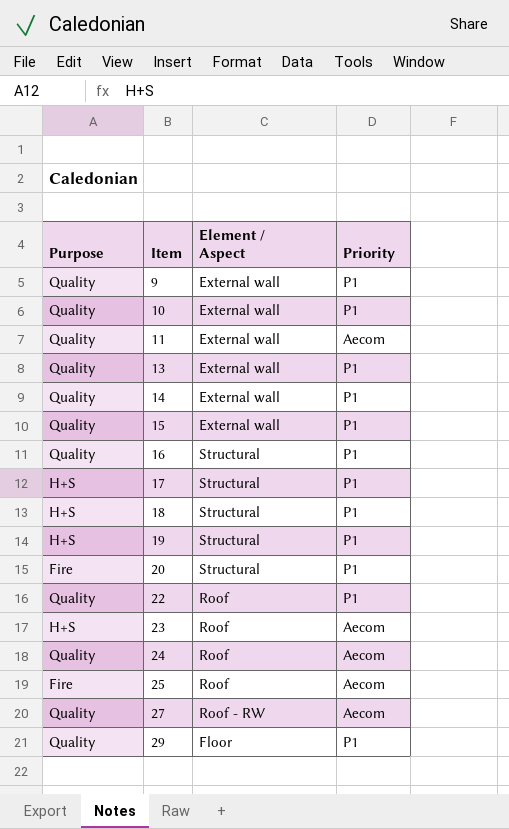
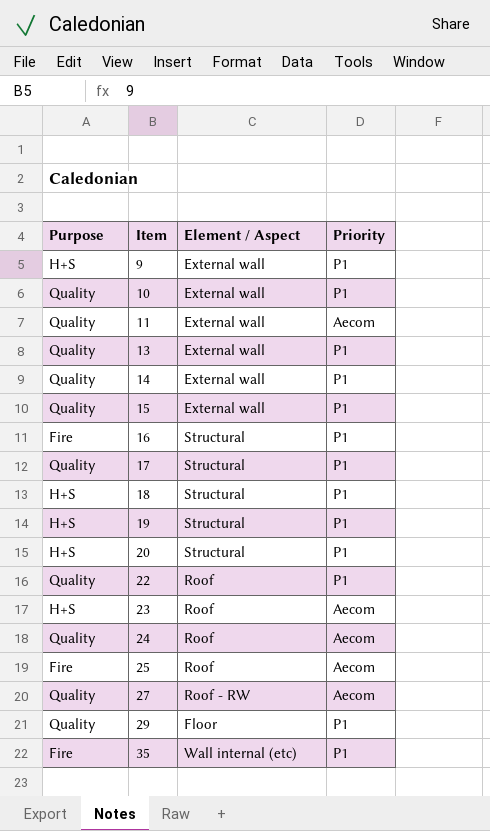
9 | Purpose: Quality -> H+S
16 | Purpose: Quality -> Fire
17 | Purpose: H+S -> Quality
20 | Purpose: Fire -> H+S
row 35: none -> Fire | Wall internal (etc) | P1

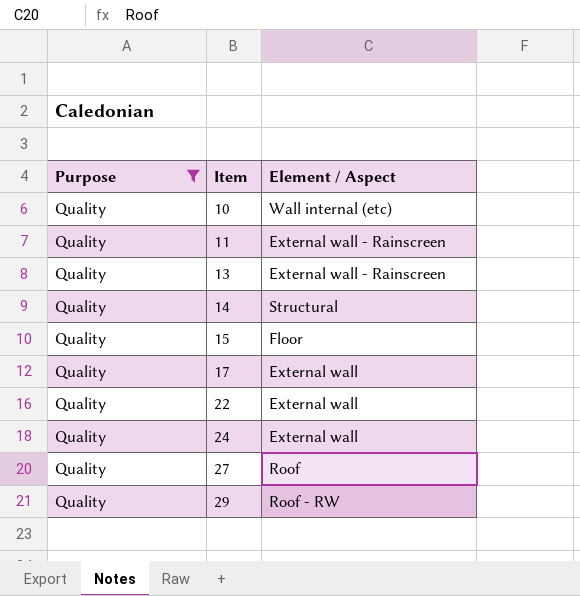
filter: none -> Purpose = Quality
column Priority | position: 4 -> none
10 | Element / Aspect: External wall -> Wall internal (etc)
11 | Element / Aspect: External wall -> External wall - Rainscreen
13 | Element / Aspect: External wall -> External wall - Rainscreen
14 | Element / Aspect: External wall -> Structural
15 | Element / Aspect: External wall -> Floor
17 | Element / Aspect: Structural -> External wall
22 | Element / Aspect: Roof -> External wall
24 | Element / Aspect: Roof -> External wall
27 | Element / Aspect: Roof - RW -> Roof
29 | Element / Aspect: Floor -> Roof - RW

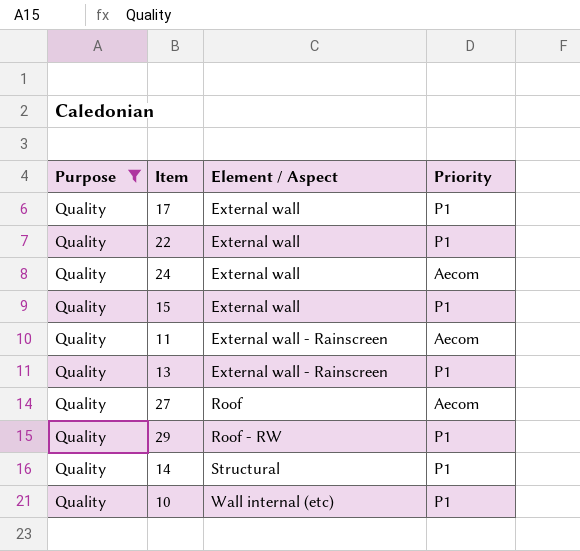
row order: Item ascending -> Element / Aspect ascending
column Priority | position: none -> 4
15 | Element / Aspect: Floor -> External wall

